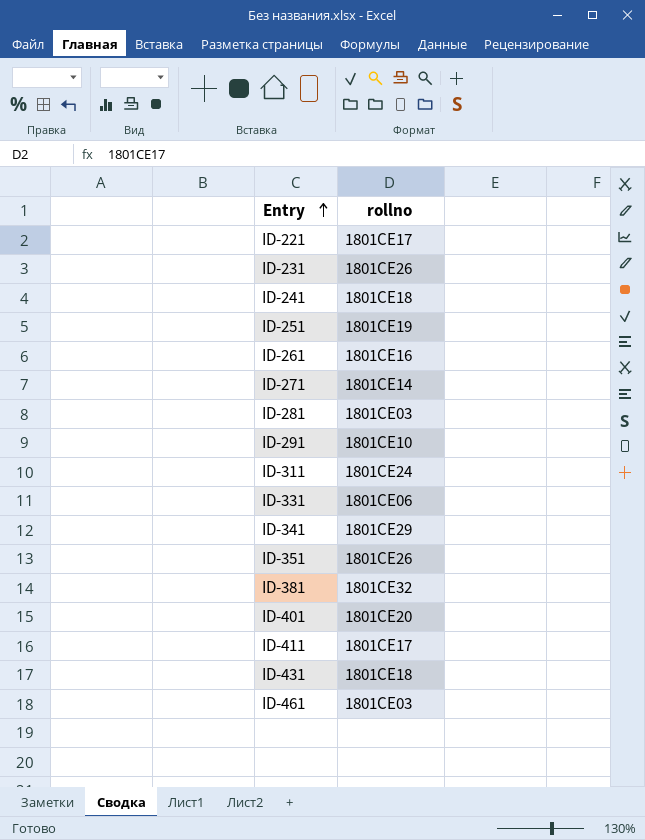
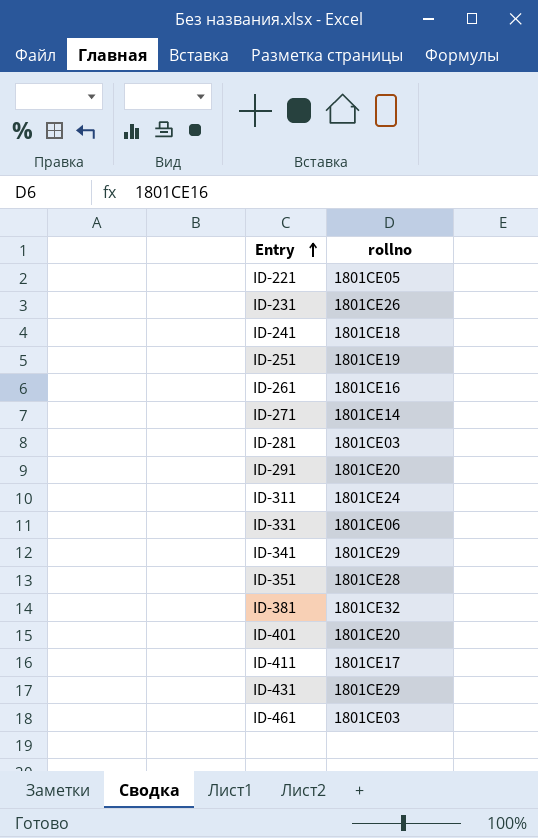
ID-221 | rollno: 1801CE17 -> 1801CE05
ID-291 | rollno: 1801CE10 -> 1801CE20
ID-351 | rollno: 1801CE26 -> 1801CE28
ID-431 | rollno: 1801CE18 -> 1801CE29

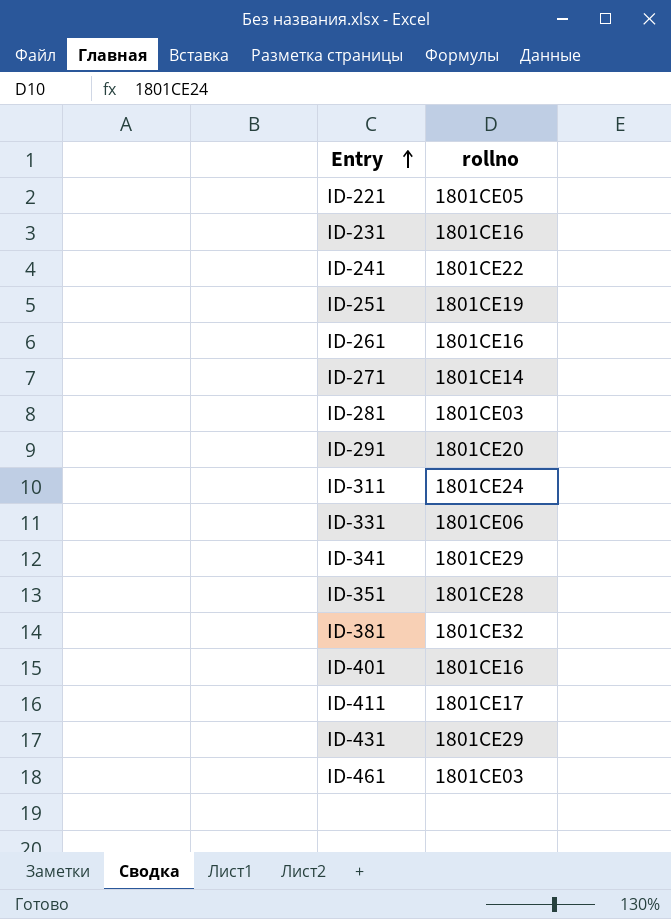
ID-231 | rollno: 1801CE26 -> 1801CE16
ID-241 | rollno: 1801CE18 -> 1801CE22
ID-401 | rollno: 1801CE20 -> 1801CE16

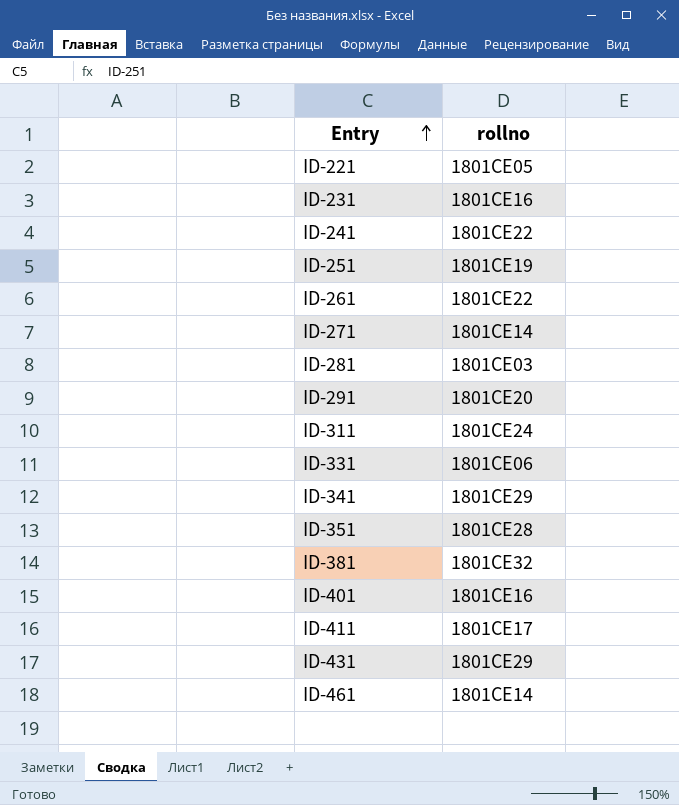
ID-261 | rollno: 1801CE16 -> 1801CE22
ID-461 | rollno: 1801CE03 -> 1801CE14

